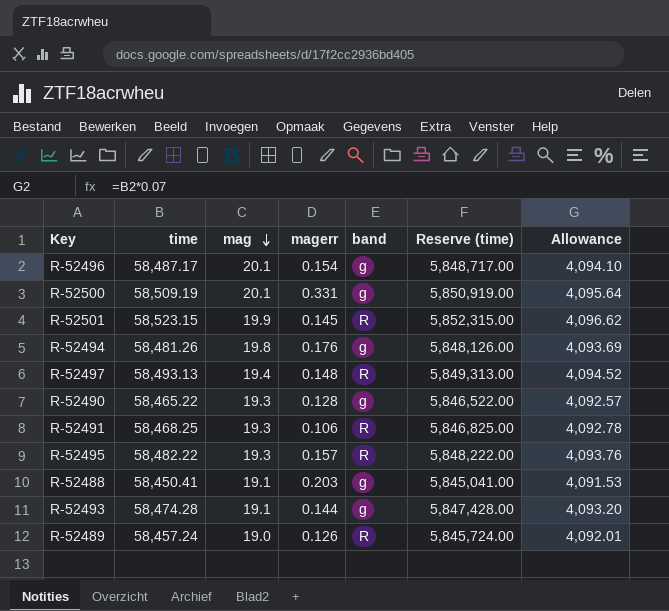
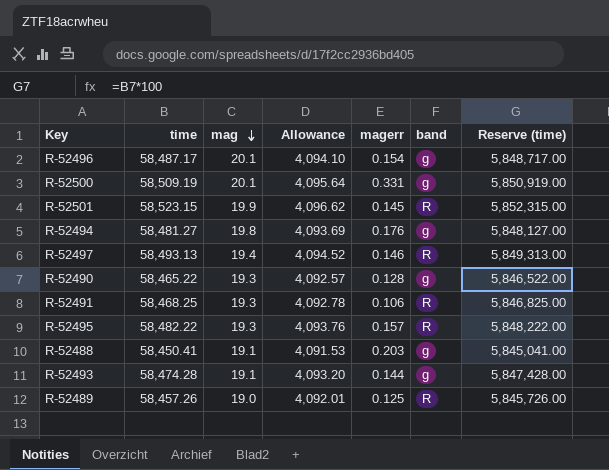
column Allowance | position: 7 -> 4
R-52494 | time: 58,481.26 -> 58,481.27
R-52494 | Reserve (time): 5,848,126.00 -> 5,848,127.00
R-52497 | magerr: 0.148 -> 0.146
R-52489 | time: 58,457.24 -> 58,457.26
R-52489 | magerr: 0.126 -> 0.125
R-52489 | Reserve (time): 5,845,724.00 -> 5,845,726.00

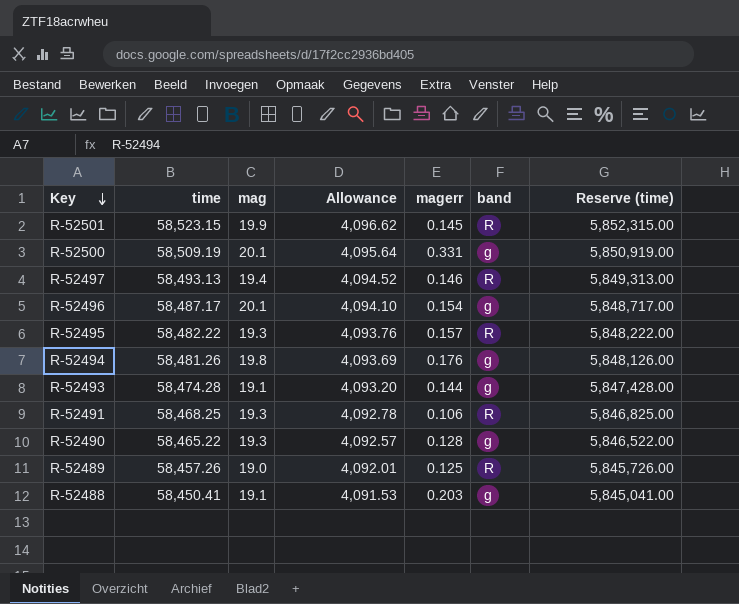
row order: mag descending -> Key descending
R-52494 | time: 58,481.27 -> 58,481.26
R-52494 | Reserve (time): 5,848,127.00 -> 5,848,126.00

